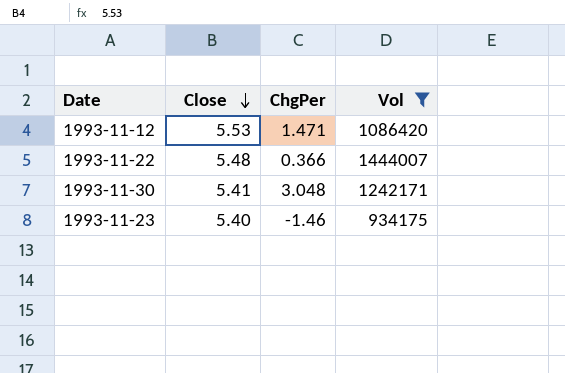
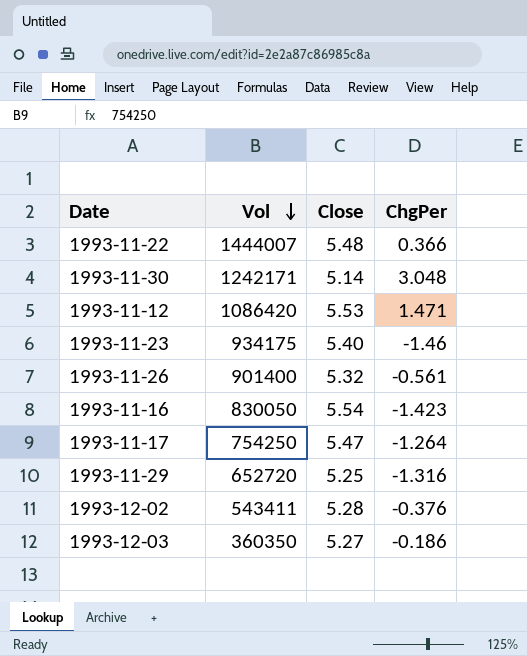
filter: Vol >= 934175 -> none
row order: Close descending -> Vol descending
column Vol | position: 4 -> 2
1993-11-30 | Close: 5.41 -> 5.14

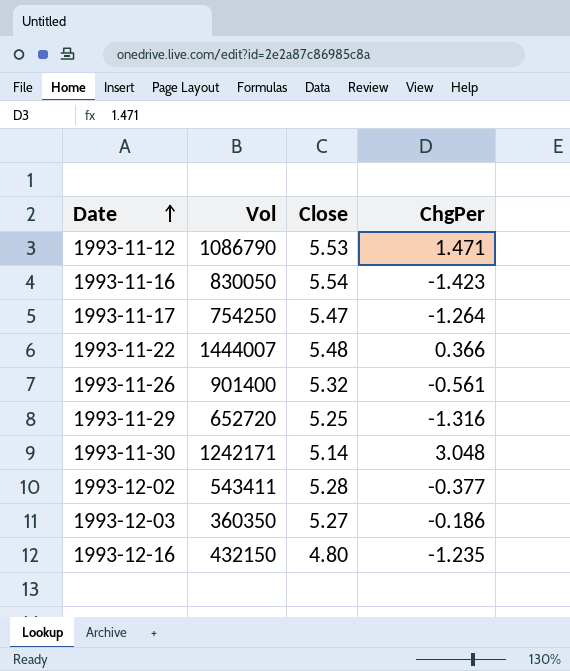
row order: Vol descending -> Date ascending
row 1993-11-23: 934175 | 5.40 | -1.46 -> none
1993-11-12 | Vol: 1086420 -> 1086790
1993-12-02 | ChgPer: -0.376 -> -0.377
row 1993-12-16: none -> 432150 | 4.80 | -1.235

